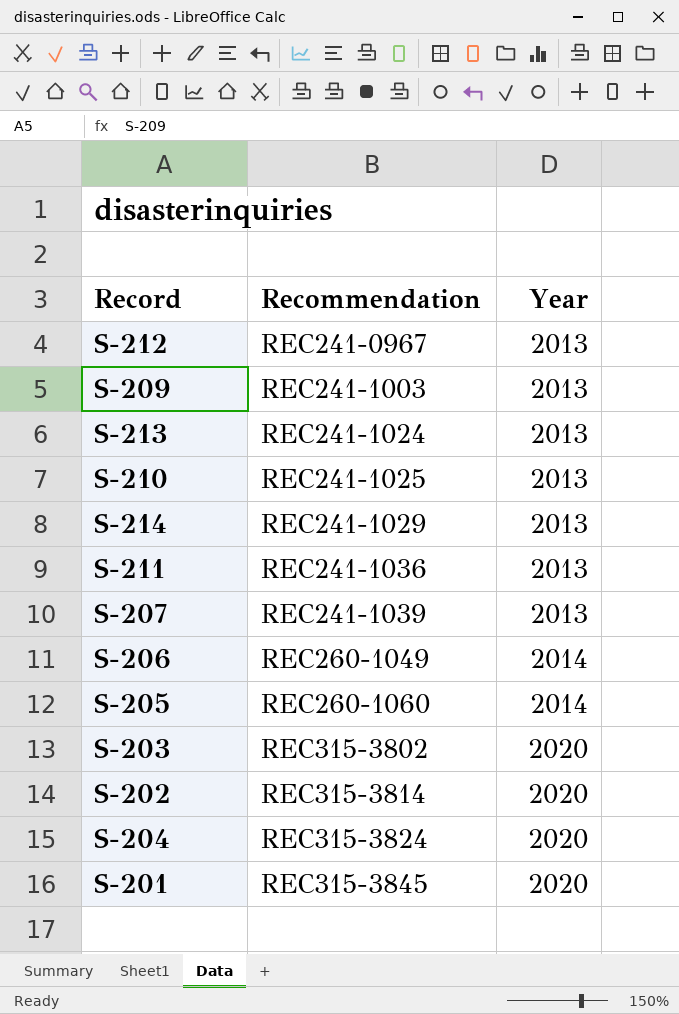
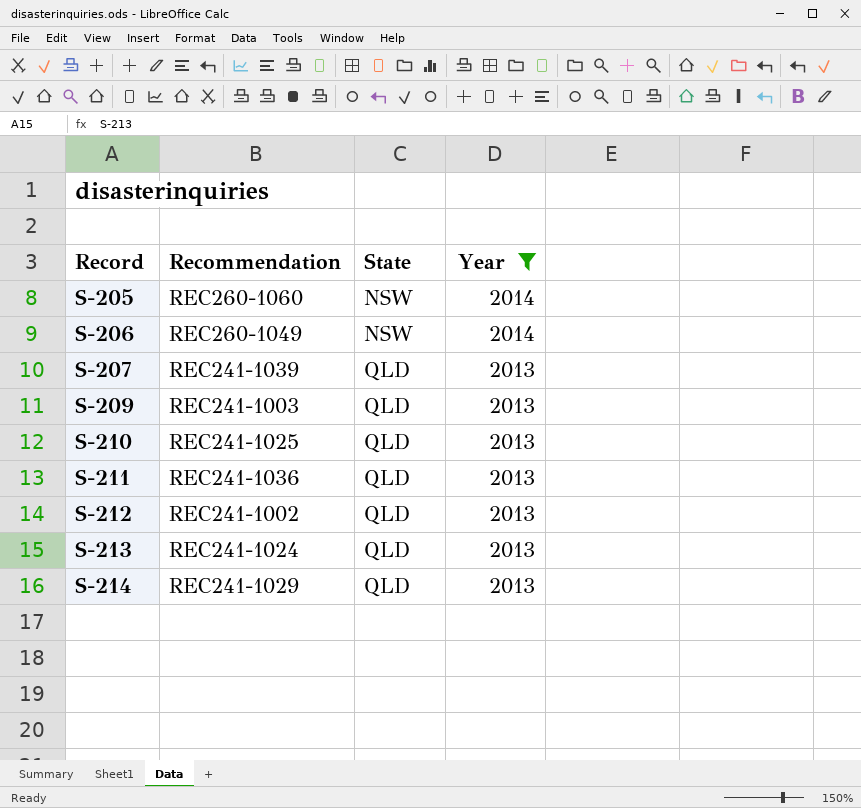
filter: none -> Year != 2020
row order: Recommendation ascending -> Record ascending
column State | position: none -> 3
S-212 | Recommendation: REC241-0967 -> REC241-1002

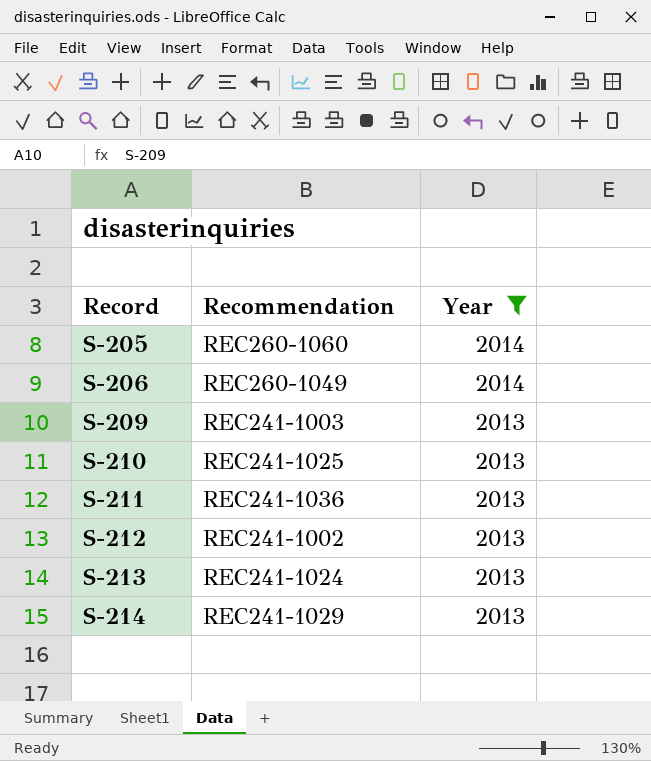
column State | position: 3 -> none
row S-207: REC241-1039 | QLD | 2013 -> none

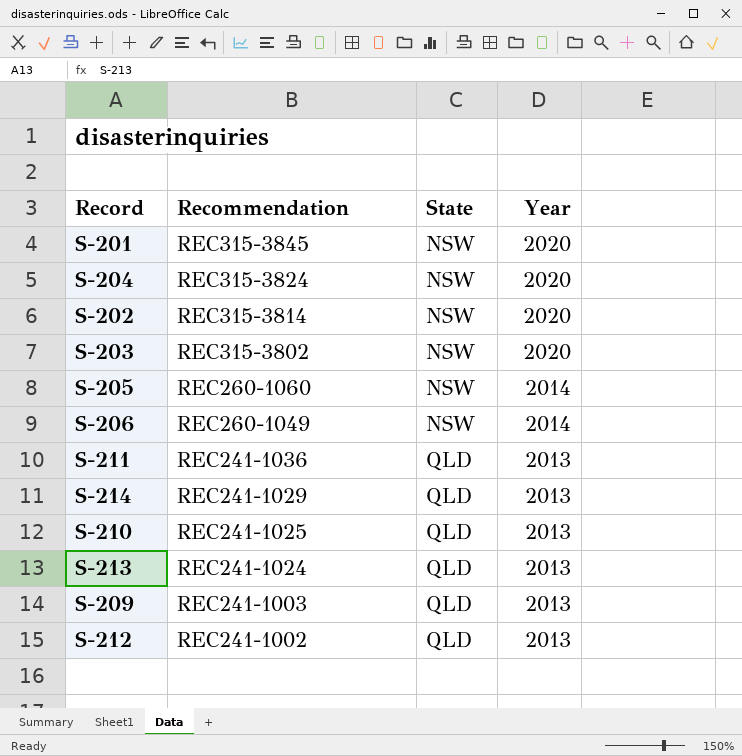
filter: Year != 2020 -> none
row order: Record ascending -> Recommendation descending
column State | position: none -> 3

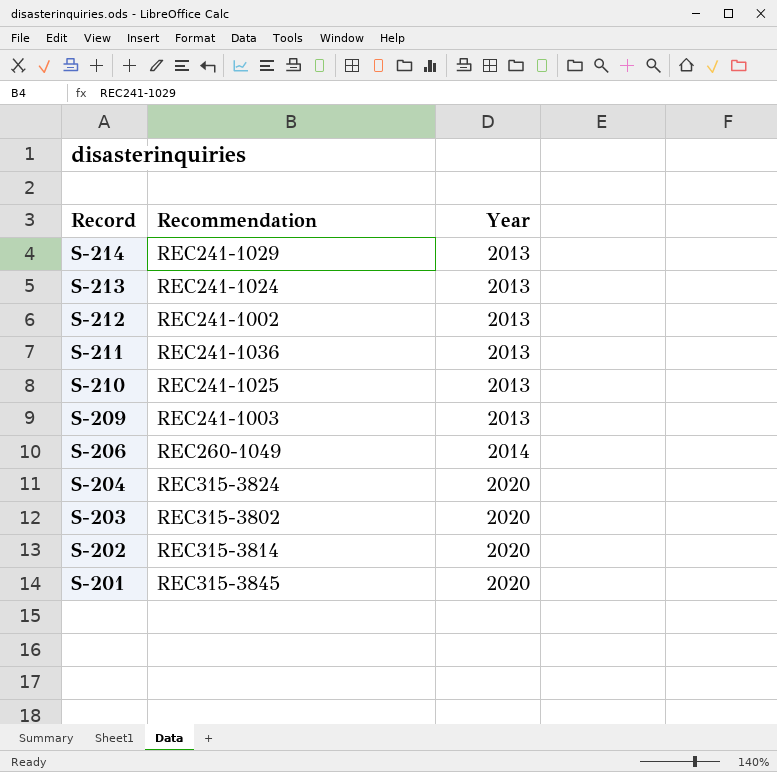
row order: Recommendation descending -> Record descending
column State | position: 3 -> none
row S-205: REC260-1060 | NSW | 2014 -> none

